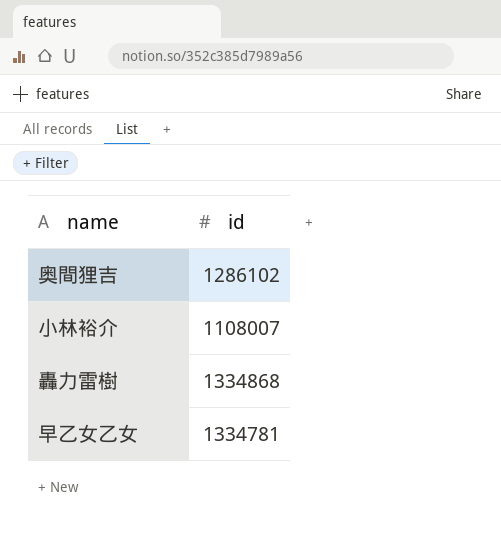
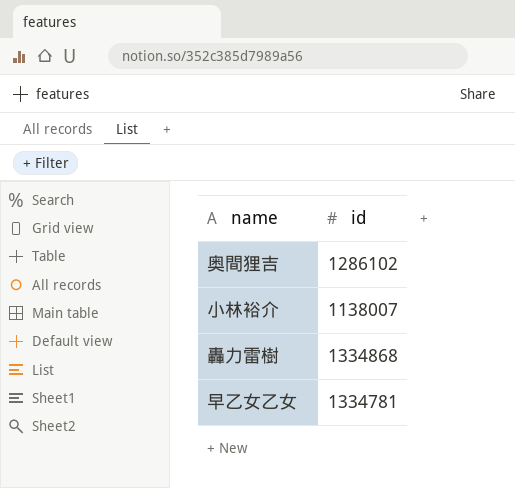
小林裕介 | id: 1108007 -> 1138007

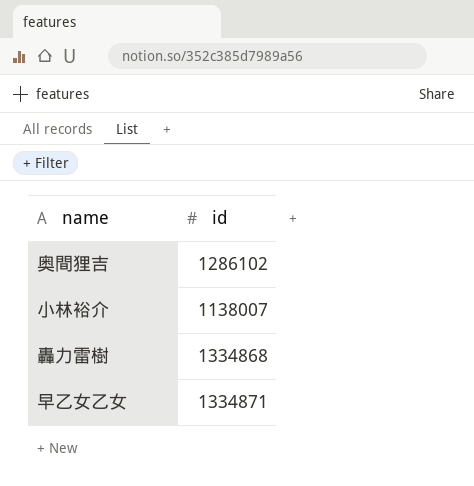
早乙女乙女 | id: 1334781 -> 1334871

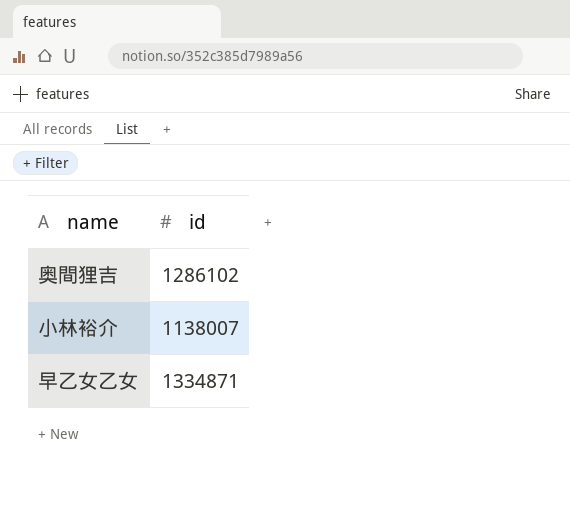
row 轟力雷樹: 1334868 -> none

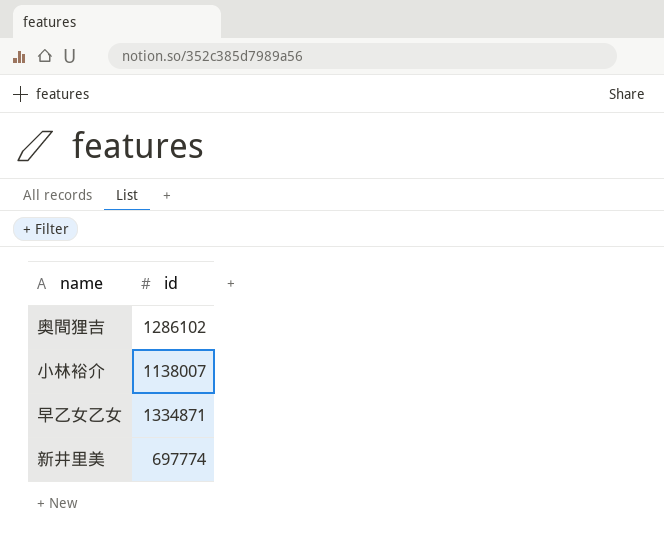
row 新井里美: none -> 697774

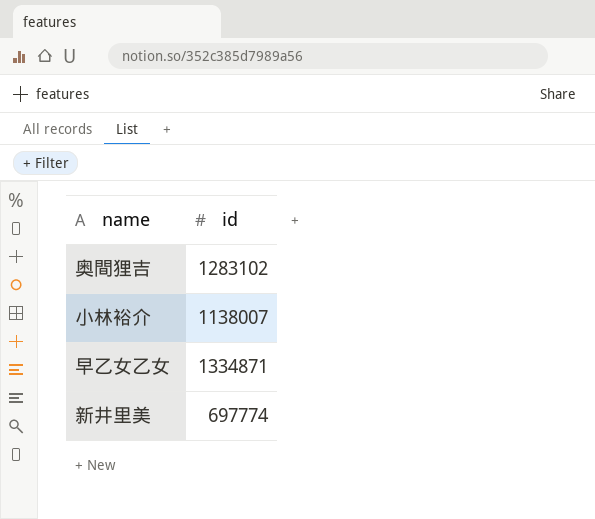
奥間狸吉 | id: 1286102 -> 1283102

